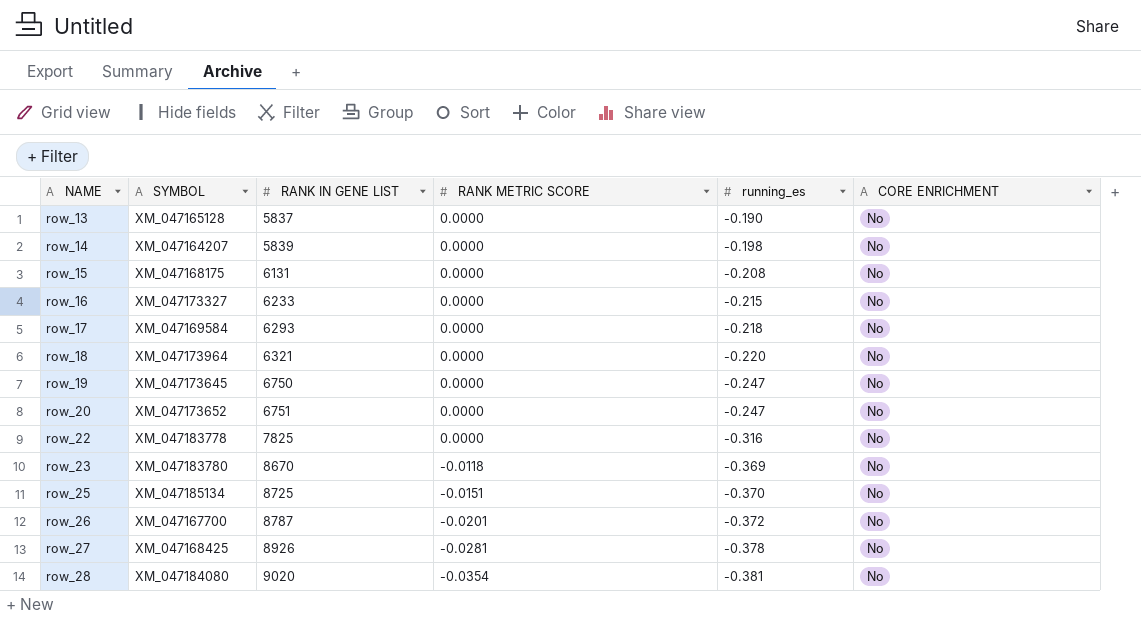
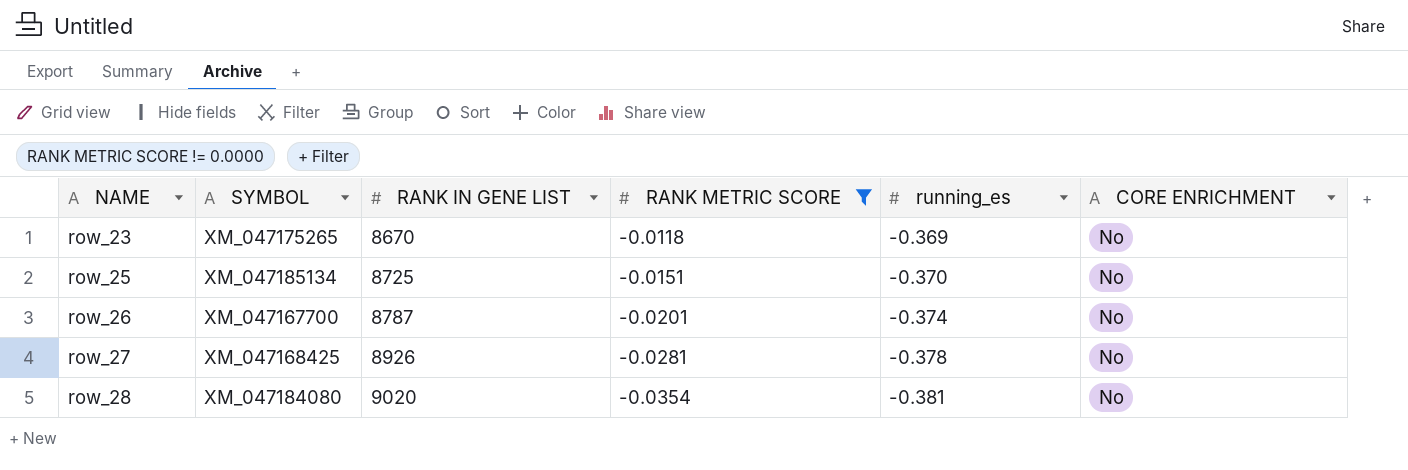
filter: none -> RANK METRIC SCORE != 0.0000
row_23 | SYMBOL: XM_047183780 -> XM_047175265
row_26 | running_es: -0.372 -> -0.374

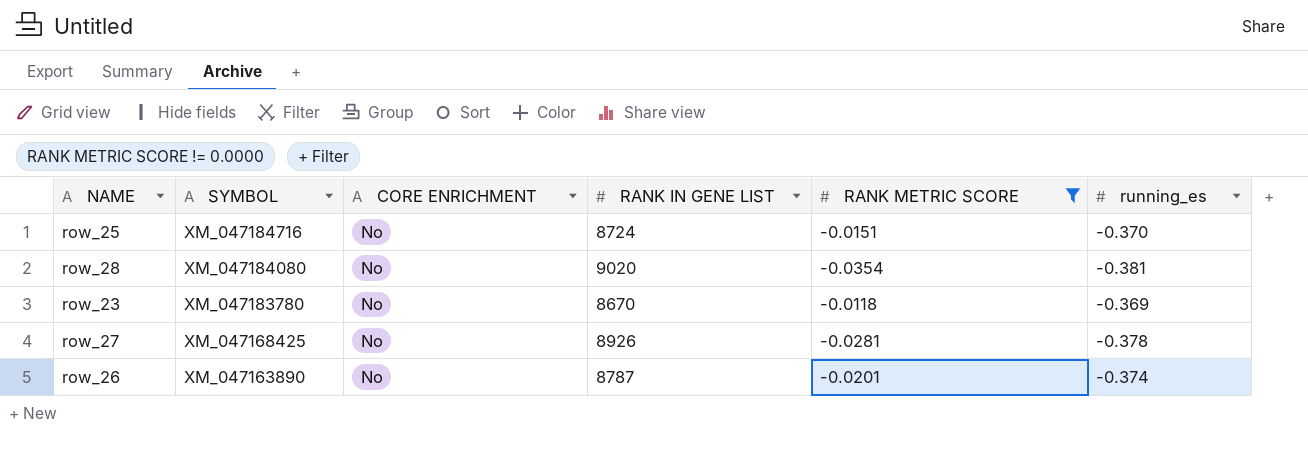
row order: NAME ascending -> SYMBOL descending
column CORE ENRICHMENT | position: 6 -> 3
row_25 | SYMBOL: XM_047185134 -> XM_047184716
row_25 | RANK IN GENE LIST: 8725 -> 8724
row_23 | SYMBOL: XM_047175265 -> XM_047183780
row_26 | SYMBOL: XM_047167700 -> XM_047163890

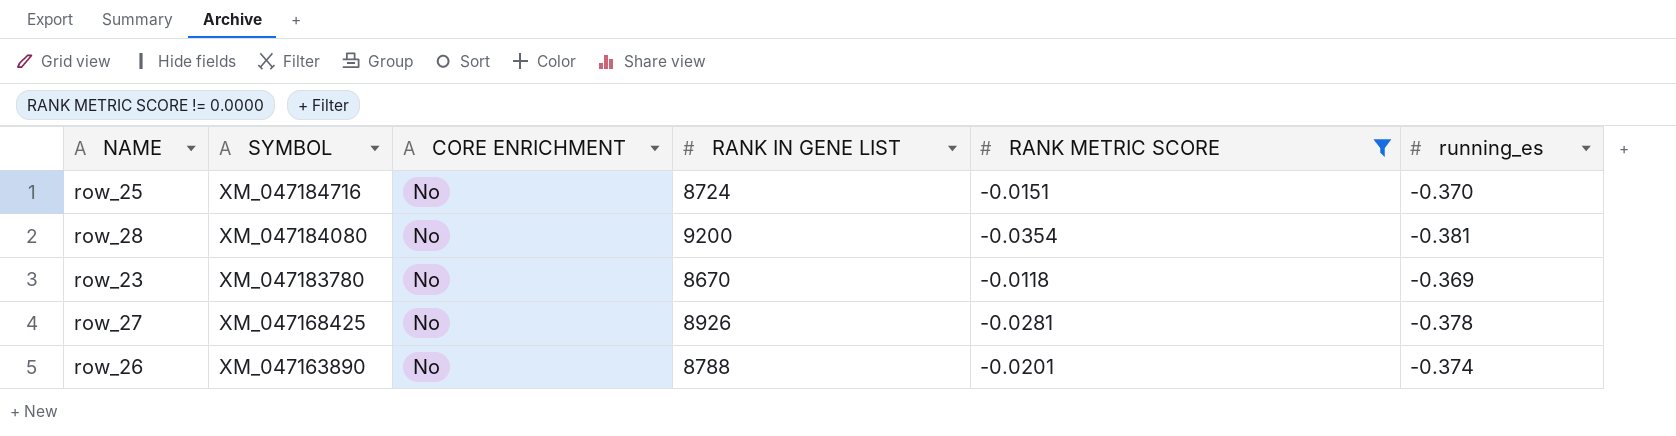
row_28 | RANK IN GENE LIST: 9020 -> 9200
row_26 | RANK IN GENE LIST: 8787 -> 8788

